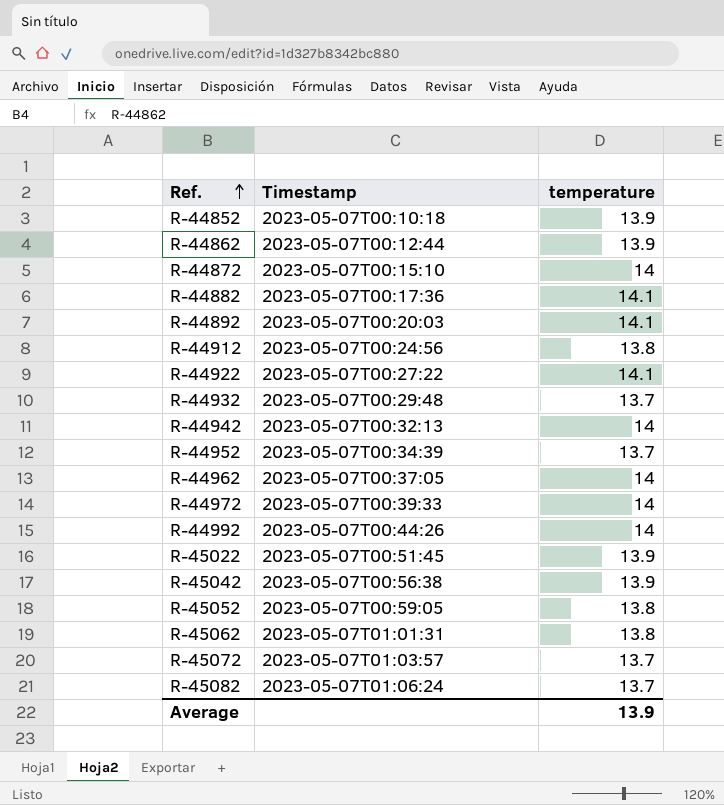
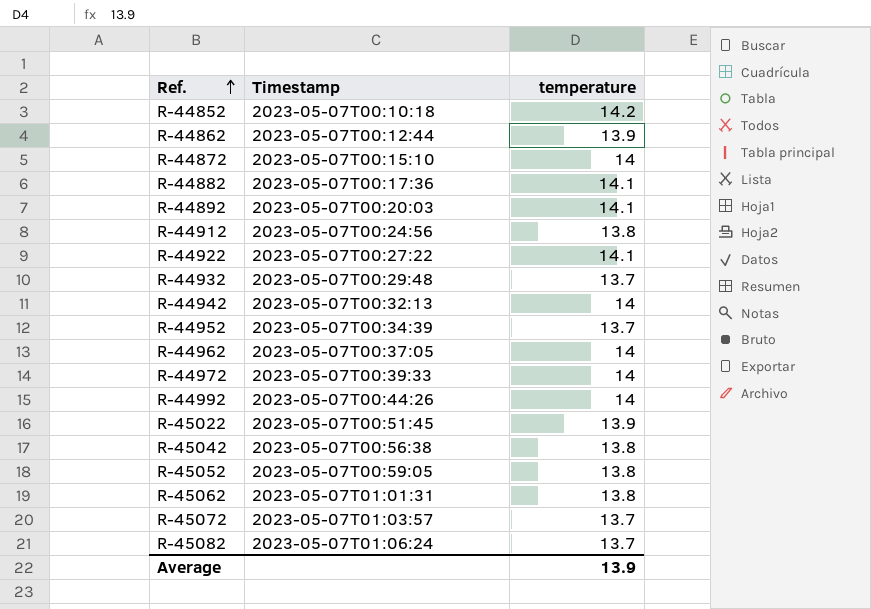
R-44852 | temperature: 13.9 -> 14.2
R-45042 | temperature: 13.9 -> 13.8

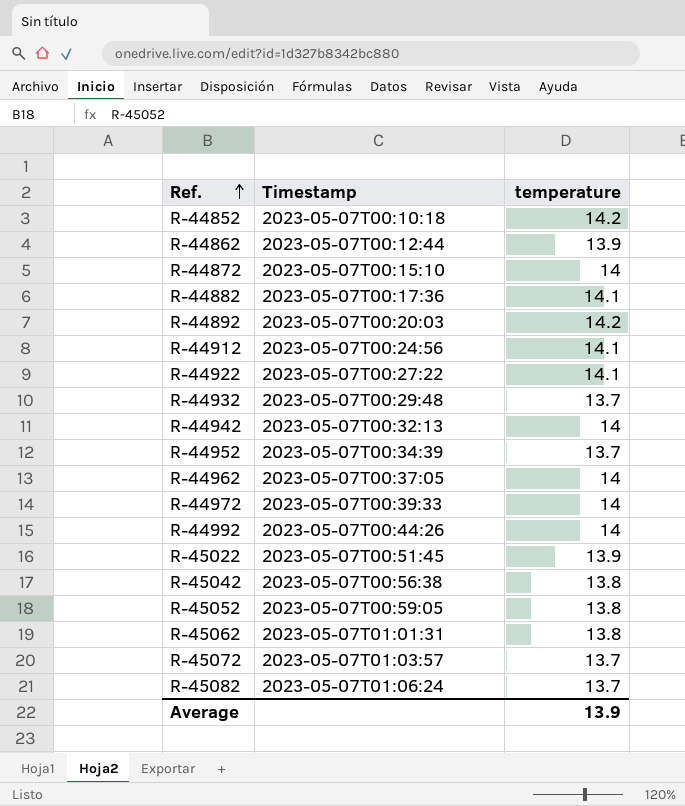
R-44892 | temperature: 14.1 -> 14.2
R-44912 | temperature: 13.8 -> 14.1

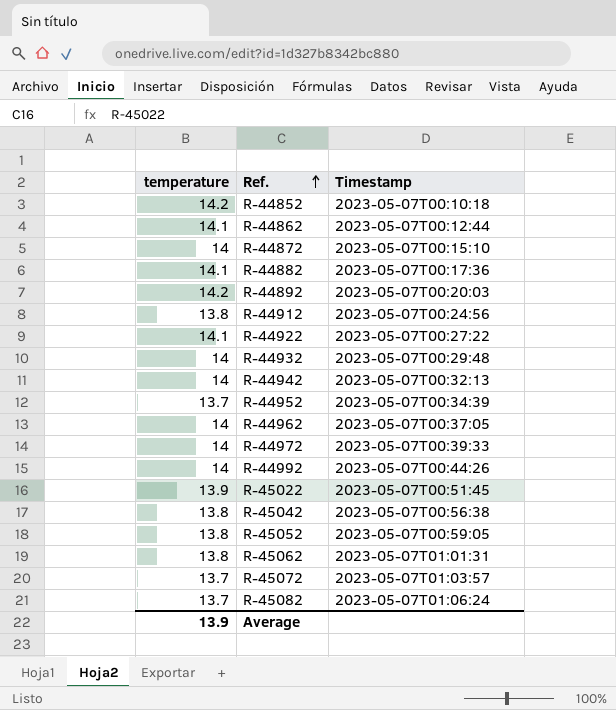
column temperature | position: 3 -> 1
R-44862 | temperature: 13.9 -> 14.1
R-44912 | temperature: 14.1 -> 13.8
R-44932 | temperature: 13.7 -> 14

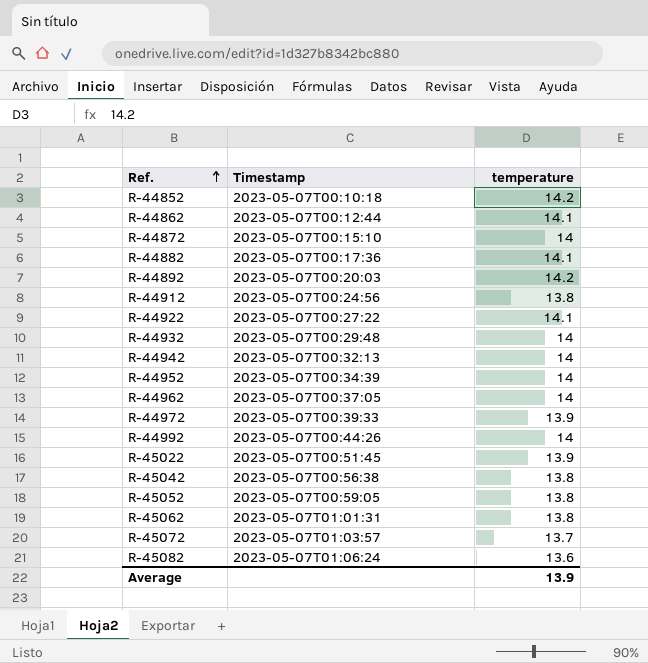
column temperature | position: 1 -> 3
R-44952 | temperature: 13.7 -> 14
R-44972 | temperature: 14 -> 13.9
R-45082 | temperature: 13.7 -> 13.6

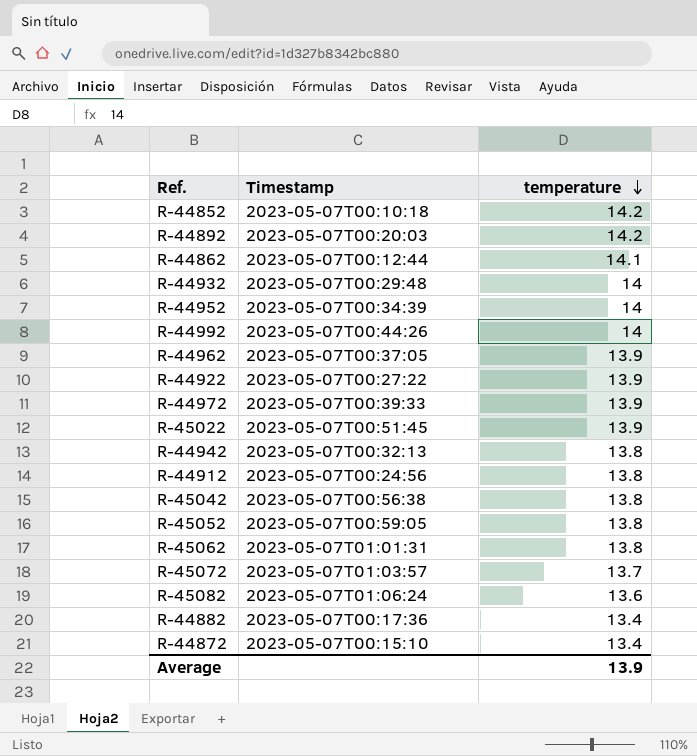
row order: Ref. ascending -> temperature descending
R-44962 | temperature: 14 -> 13.9
R-44922 | temperature: 14.1 -> 13.9
R-44942 | temperature: 14 -> 13.8
R-44882 | temperature: 14.1 -> 13.4
R-44872 | temperature: 14 -> 13.4

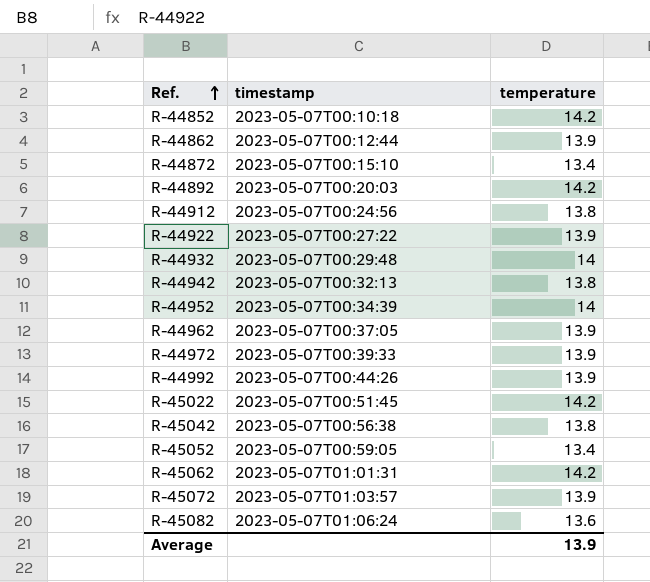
row order: temperature descending -> Ref. ascending
column name: Timestamp -> timestamp
row R-44882: 2023-05-07T00:17:36 | 13.4 -> none
R-44862 | temperature: 14.1 -> 13.9
R-44992 | temperature: 14 -> 13.9
R-45022 | temperature: 13.9 -> 14.2
R-45052 | temperature: 13.8 -> 13.4
R-45062 | temperature: 13.8 -> 14.2
R-45072 | temperature: 13.7 -> 13.9

